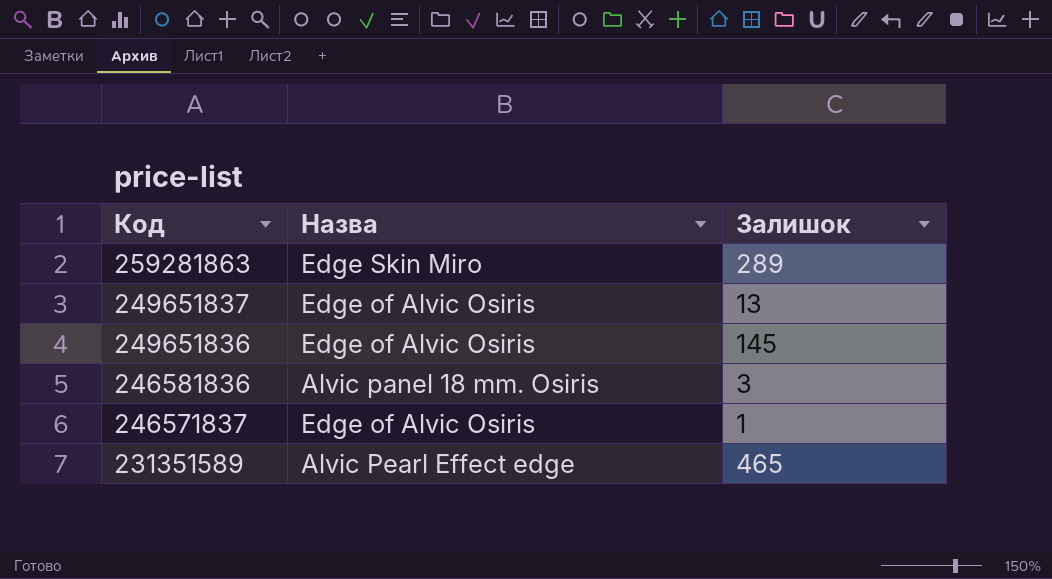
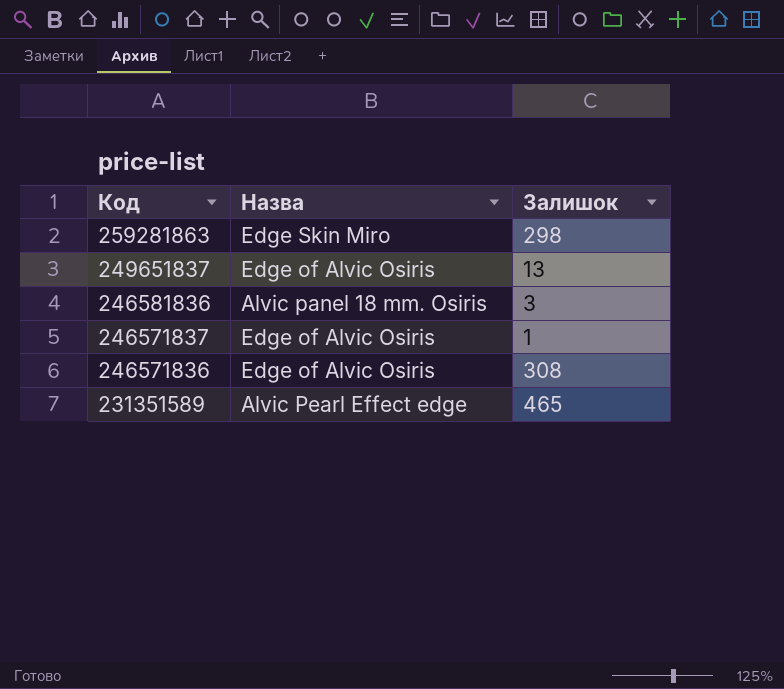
row 249651836: Edge of Alvic Osiris | 145 -> none
259281863 | Залишок: 289 -> 298
row 246571836: none -> Edge of Alvic Osiris | 308

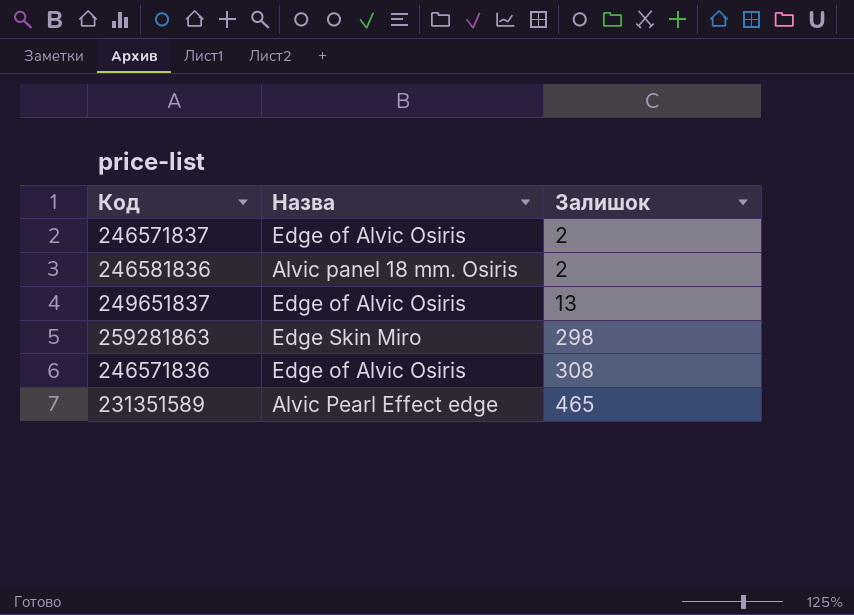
row order: Код descending -> Залишок ascending
246571837 | Залишок: 1 -> 2
246581836 | Залишок: 3 -> 2

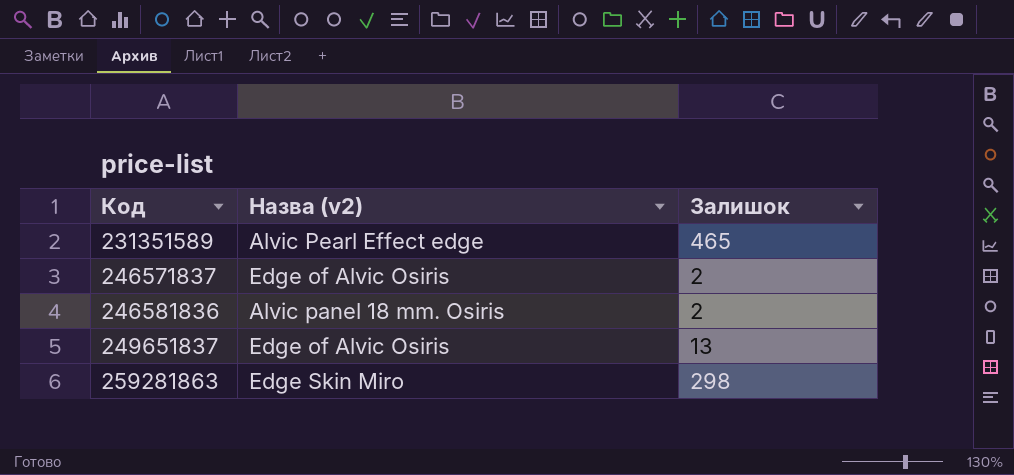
row order: Залишок ascending -> Код ascending
column name: Назва -> Назва (v2)
row 246571836: Edge of Alvic Osiris | 308 -> none

